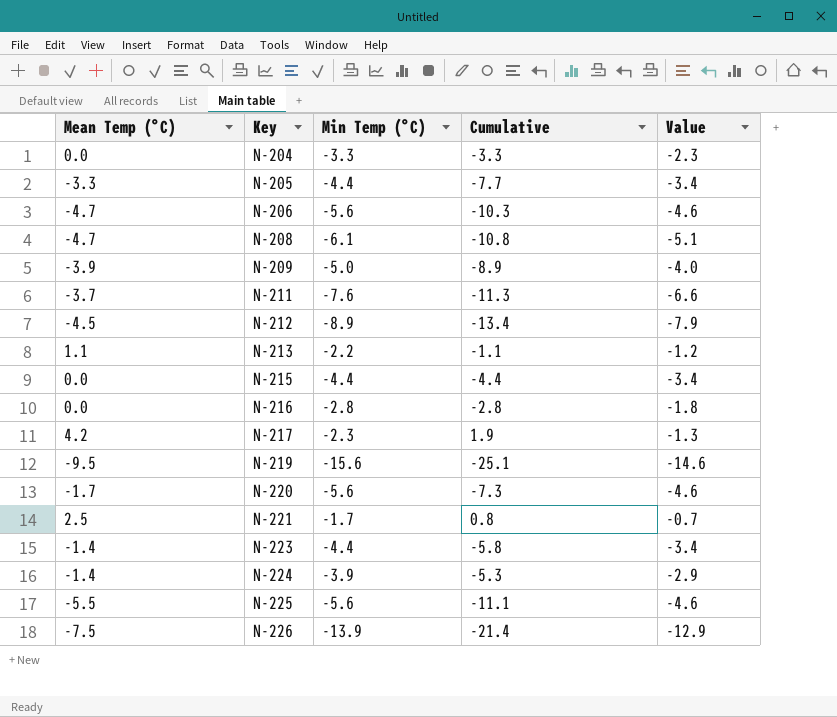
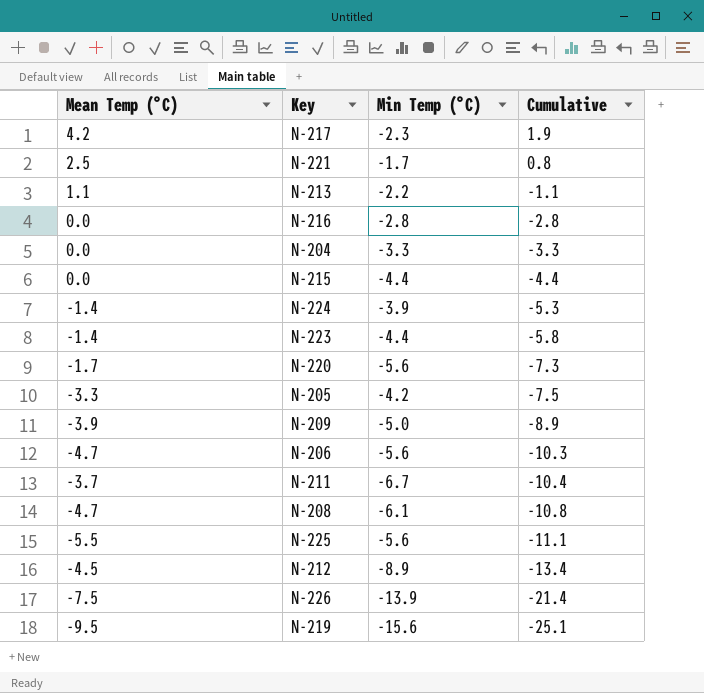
row order: Key ascending -> Cumulative descending
column Value | formula: [Min Temp (°C)] + 1 -> none
N-205 | Min Temp (°C): -4.4 -> -4.2
N-205 | Cumulative: -7.7 -> -7.5
N-211 | Min Temp (°C): -7.6 -> -6.7
N-211 | Cumulative: -11.3 -> -10.4

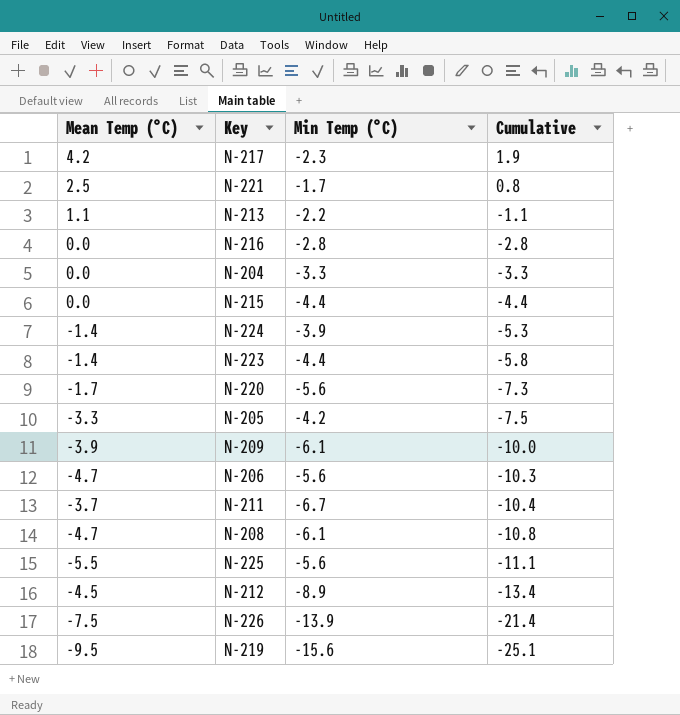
N-209 | Min Temp (°C): -5.0 -> -6.1
N-209 | Cumulative: -8.9 -> -10.0

